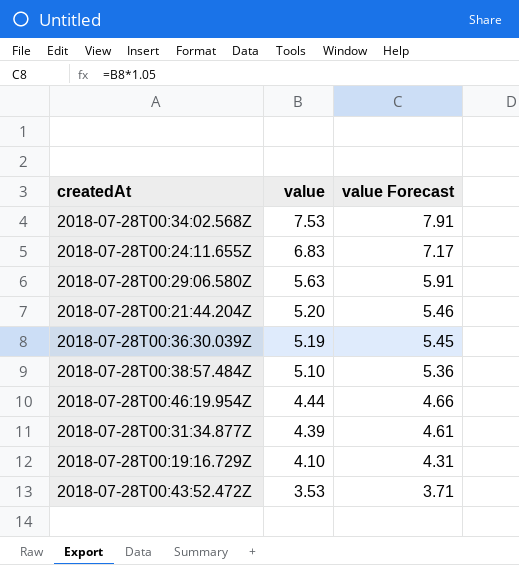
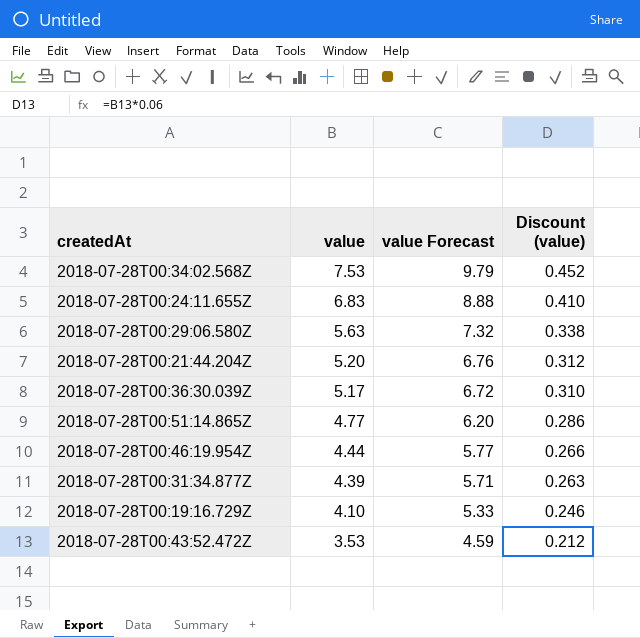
column value Forecast | formula: [value] * 1.05 -> [value] * 1.3
column Discount (value) | formula: none -> [value] * 0.06
row 2018-07-28T00:38:57.484Z: 5.10 | 5.36 -> none
2018-07-28T00:36:30.039Z | value: 5.19 -> 5.17
row 2018-07-28T00:51:14.865Z: none -> 4.77 | 6.20 | 0.286

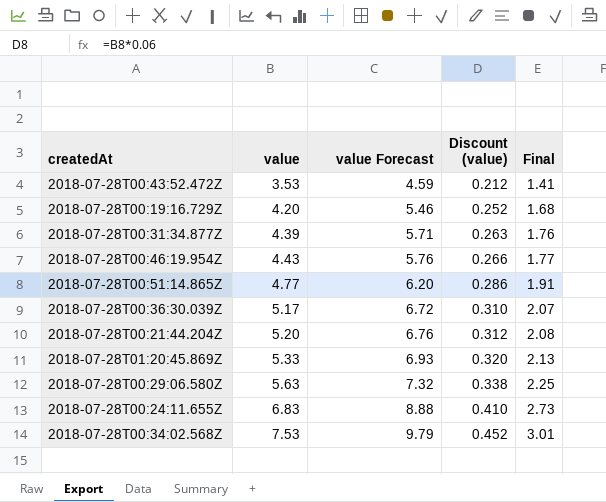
row order: value descending -> value ascending
column Final | formula: none -> [value] * 0.4
2018-07-28T00:19:16.729Z | value: 4.10 -> 4.20
2018-07-28T00:19:16.729Z | value Forecast: 5.33 -> 5.46
2018-07-28T00:19:16.729Z | Discount (value): 0.246 -> 0.252
2018-07-28T00:46:19.954Z | value: 4.44 -> 4.43
2018-07-28T00:46:19.954Z | value Forecast: 5.77 -> 5.76
row 2018-07-28T01:20:45.869Z: none -> 5.33 | 6.93 | 0.320 | 2.13

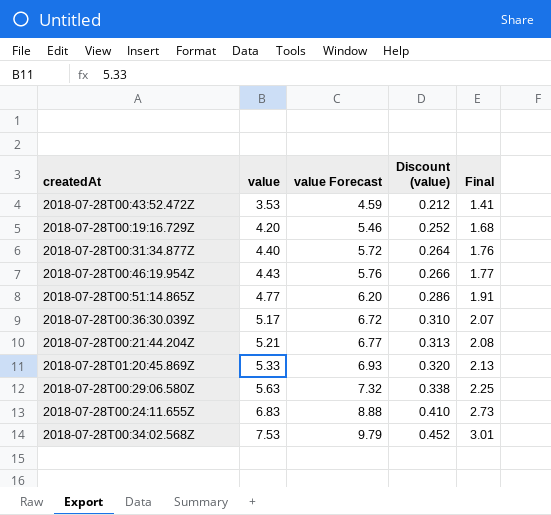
2018-07-28T00:31:34.877Z | value: 4.39 -> 4.40
2018-07-28T00:31:34.877Z | value Forecast: 5.71 -> 5.72
2018-07-28T00:31:34.877Z | Discount (value): 0.263 -> 0.264
2018-07-28T00:21:44.204Z | value: 5.20 -> 5.21
2018-07-28T00:21:44.204Z | value Forecast: 6.76 -> 6.77
2018-07-28T00:21:44.204Z | Discount (value): 0.312 -> 0.313

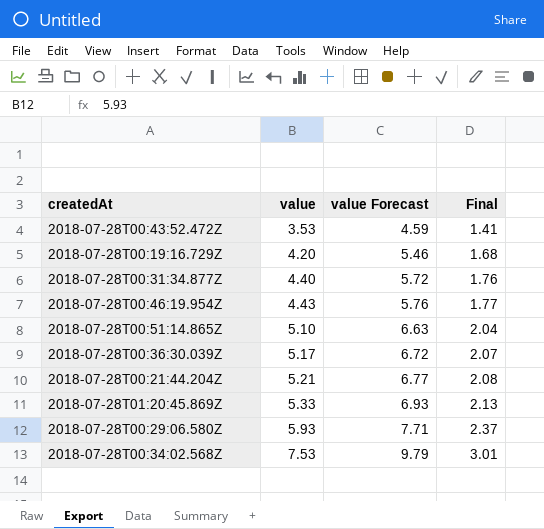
column Discount (value) | formula: [value] * 0.06 -> none
row 2018-07-28T00:24:11.655Z: 6.83 | 8.88 | 0.410 | 2.73 -> none
2018-07-28T00:51:14.865Z | value: 4.77 -> 5.10
2018-07-28T00:51:14.865Z | value Forecast: 6.20 -> 6.63
2018-07-28T00:51:14.865Z | Final: 1.91 -> 2.04
2018-07-28T00:29:06.580Z | value: 5.63 -> 5.93
2018-07-28T00:29:06.580Z | value Forecast: 7.32 -> 7.71
2018-07-28T00:29:06.580Z | Final: 2.25 -> 2.37

